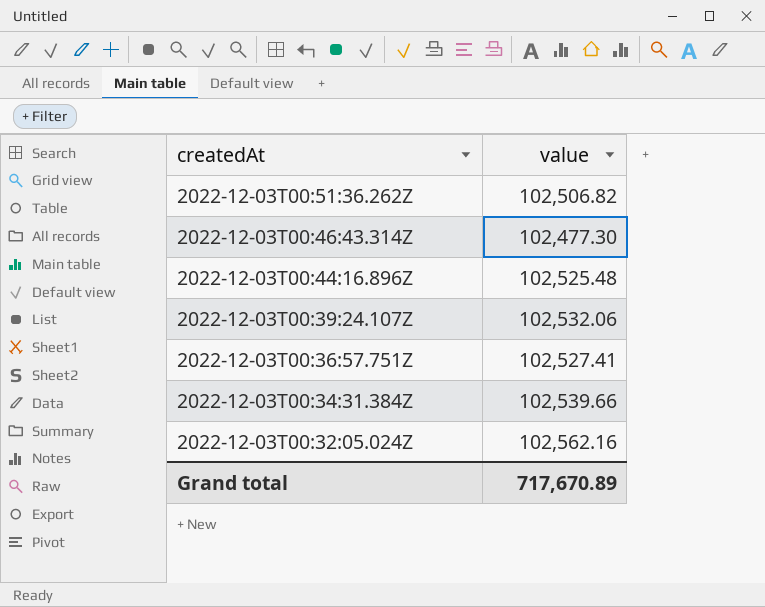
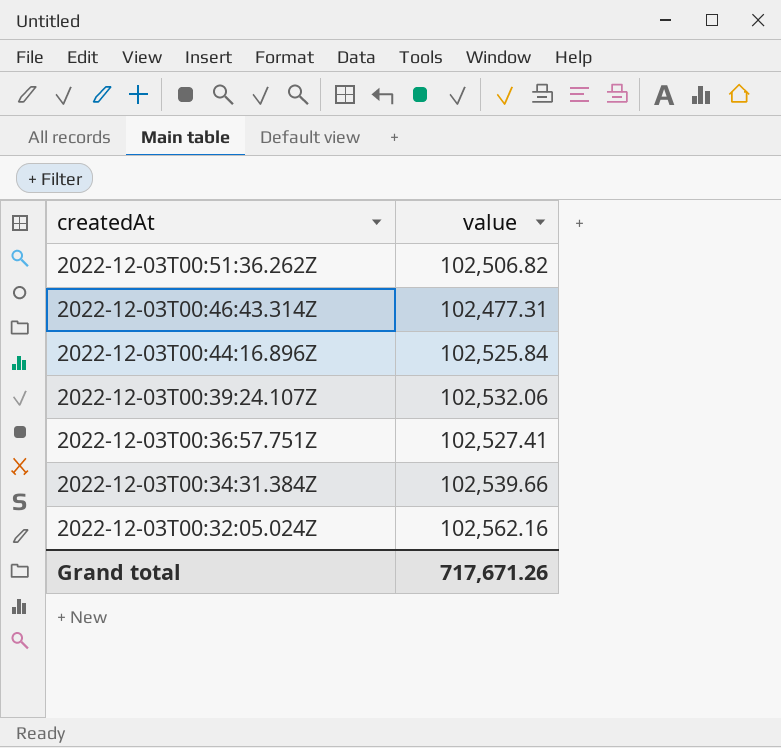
2022-12-03T00:46:43.314Z | value: 102,477.30 -> 102,477.31
2022-12-03T00:44:16.896Z | value: 102,525.48 -> 102,525.84
Grand total | value: 717,670.89 -> 717,671.26

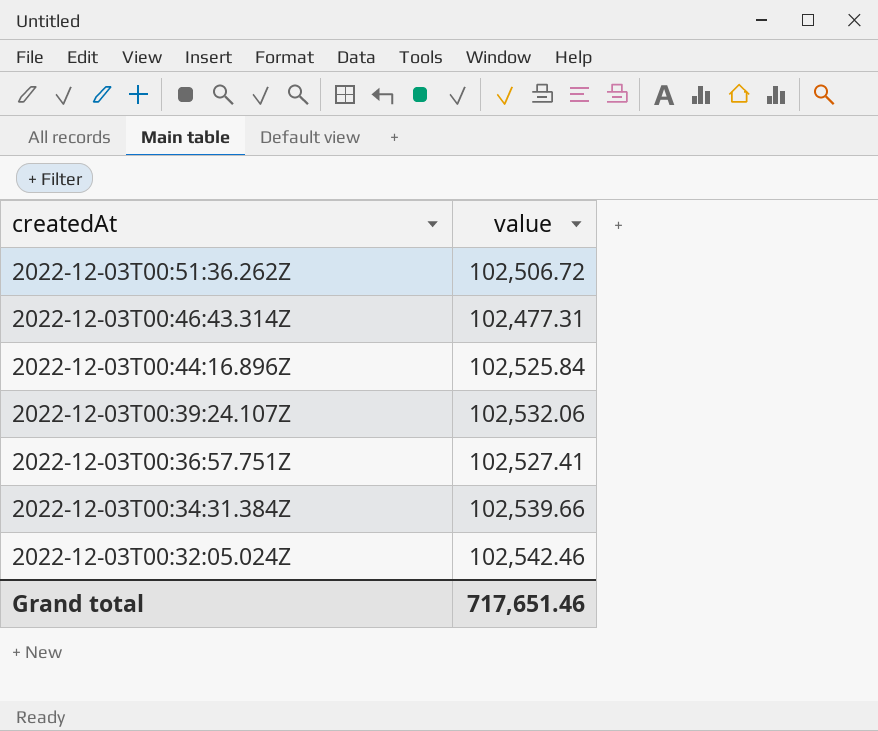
2022-12-03T00:51:36.262Z | value: 102,506.82 -> 102,506.72
2022-12-03T00:32:05.024Z | value: 102,562.16 -> 102,542.46
Grand total | value: 717,671.26 -> 717,651.46

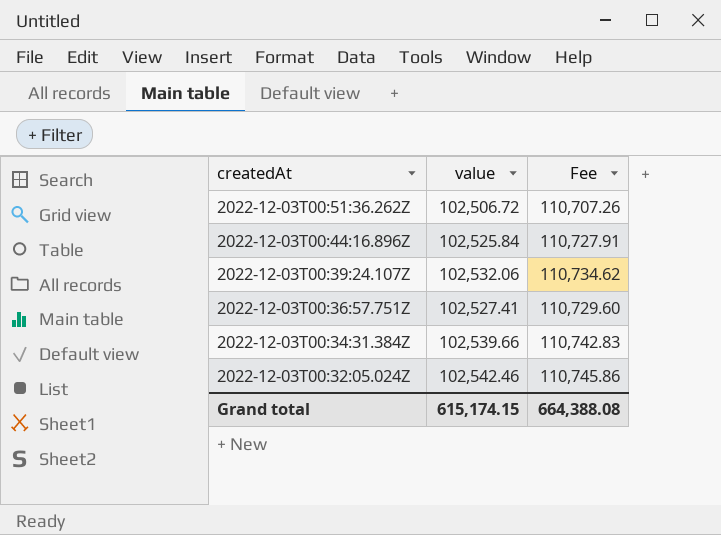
column Fee | formula: none -> [value] * 1.08
row 2022-12-03T00:46:43.314Z: 102,477.31 -> none
Grand total | value: 717,651.46 -> 615,174.15

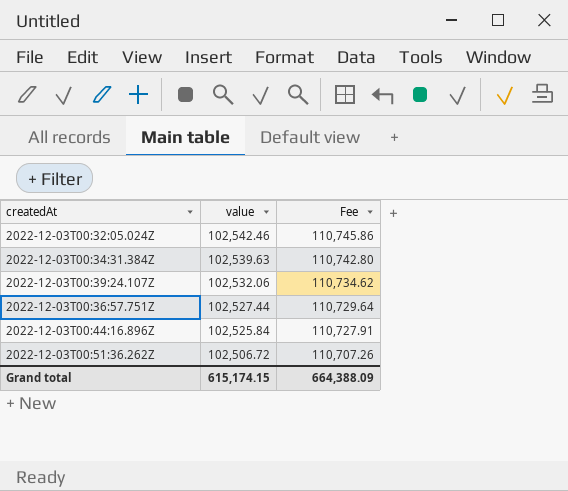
row order: createdAt descending -> value descending
2022-12-03T00:34:31.384Z | value: 102,539.66 -> 102,539.63
2022-12-03T00:34:31.384Z | Fee: 110,742.83 -> 110,742.80
2022-12-03T00:36:57.751Z | value: 102,527.41 -> 102,527.44
2022-12-03T00:36:57.751Z | Fee: 110,729.60 -> 110,729.64
Grand total | Fee: 664,388.08 -> 664,388.09

